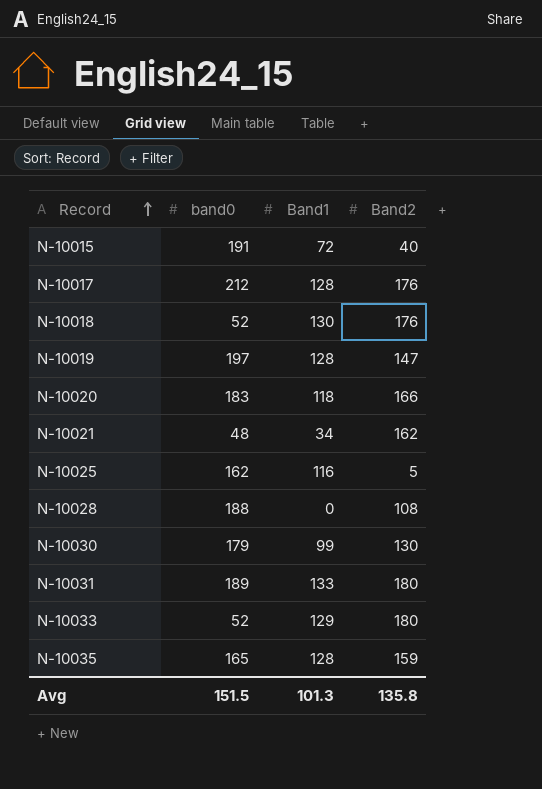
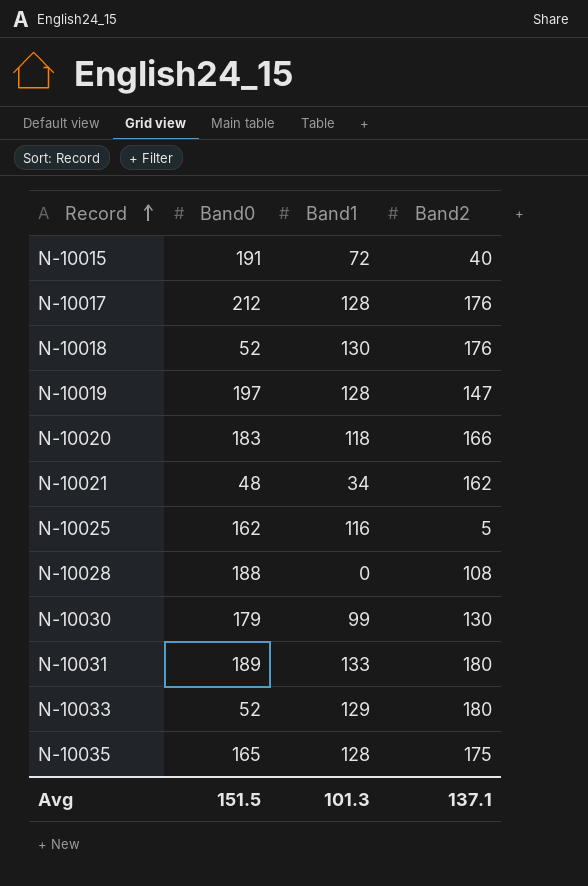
column name: band0 -> Band0
N-10035 | Band2: 159 -> 175
Avg | Band2: 135.8 -> 137.1

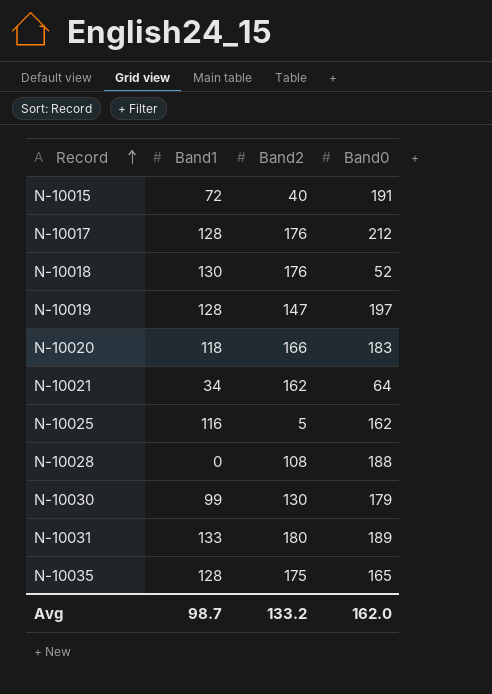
column Band0 | position: 2 -> 4
row N-10033: 52 | 129 | 180 -> none
N-10021 | Band0: 48 -> 64
Avg | Band1: 101.3 -> 98.7
Avg | Band2: 137.1 -> 133.2
Avg | Band0: 151.5 -> 162.0

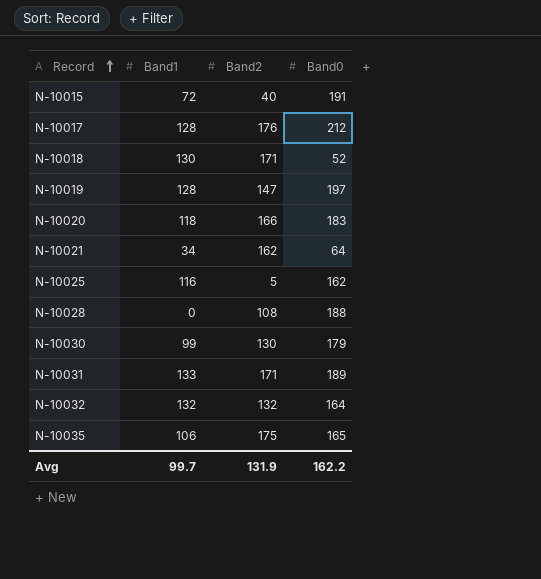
N-10018 | Band2: 176 -> 171
N-10031 | Band2: 180 -> 171
row N-10032: none -> 132 | 132 | 164
N-10035 | Band1: 128 -> 106
Avg | Band1: 98.7 -> 99.7
Avg | Band2: 133.2 -> 131.9
Avg | Band0: 162.0 -> 162.2

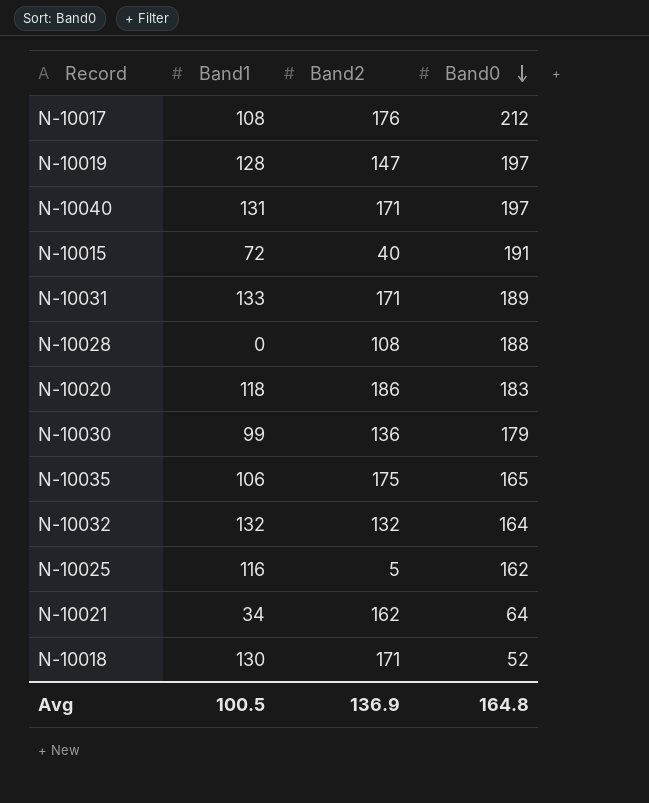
row order: Record ascending -> Band0 descending
N-10017 | Band1: 128 -> 108
row N-10040: none -> 131 | 171 | 197
N-10020 | Band2: 166 -> 186
N-10030 | Band2: 130 -> 136
Avg | Band1: 99.7 -> 100.5
Avg | Band2: 131.9 -> 136.9
Avg | Band0: 162.2 -> 164.8

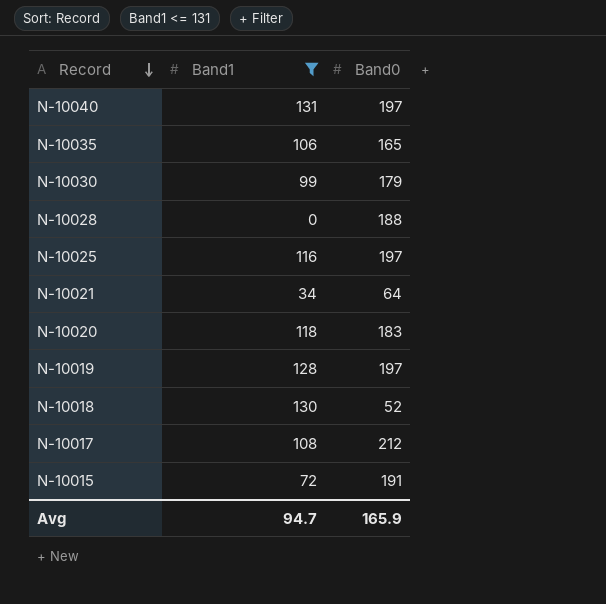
filter: none -> Band1 <= 131
row order: Band0 descending -> Record descending
column Band2 | position: 3 -> none
N-10025 | Band0: 162 -> 197
Avg | Band1: 100.5 -> 94.7
Avg | Band0: 164.8 -> 165.9

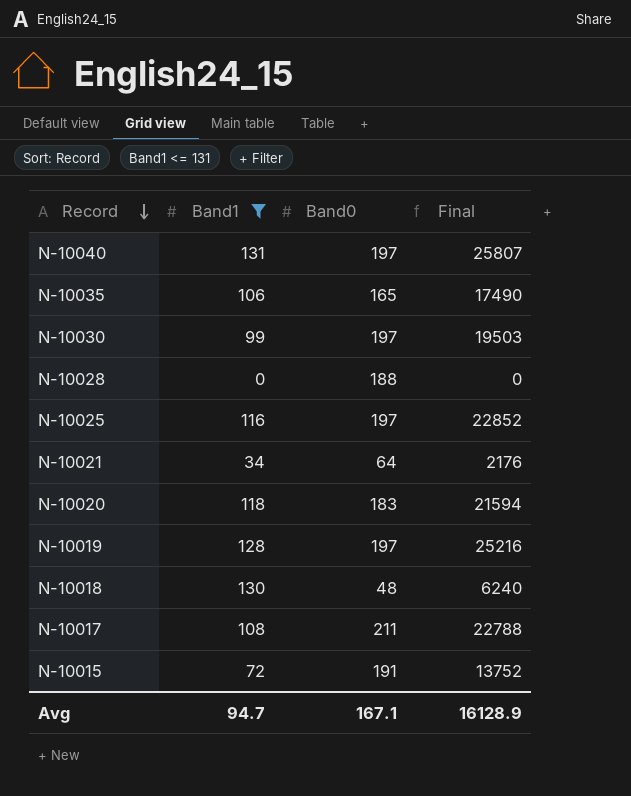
column Final | formula: none -> [Band1] * [Band0]
N-10030 | Band0: 179 -> 197
N-10018 | Band0: 52 -> 48
N-10017 | Band0: 212 -> 211
Avg | Band0: 165.9 -> 167.1

